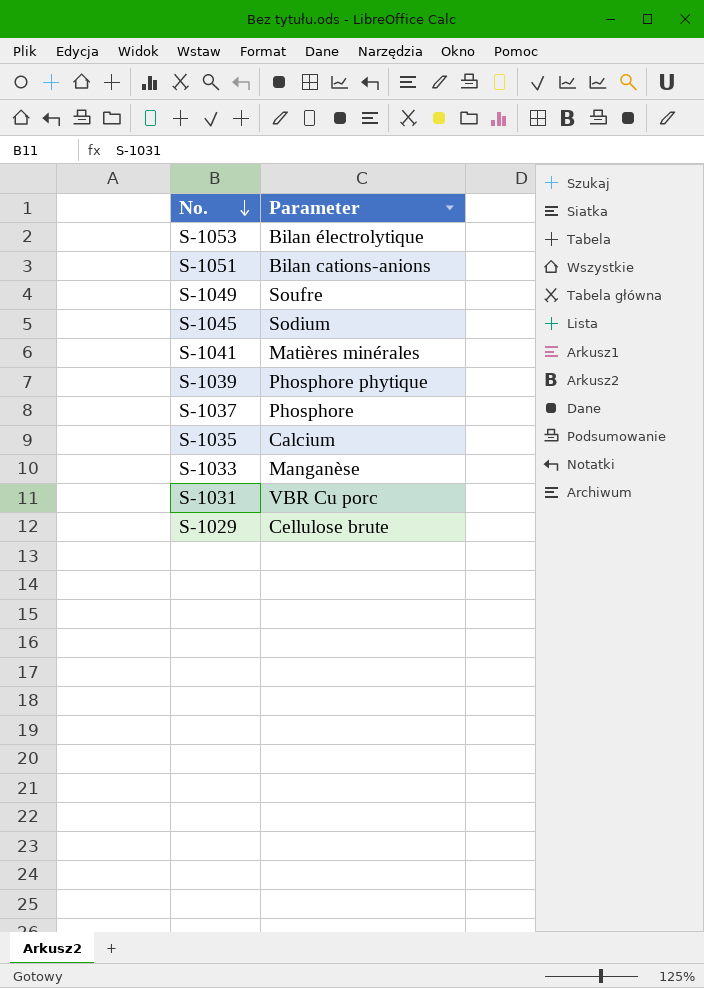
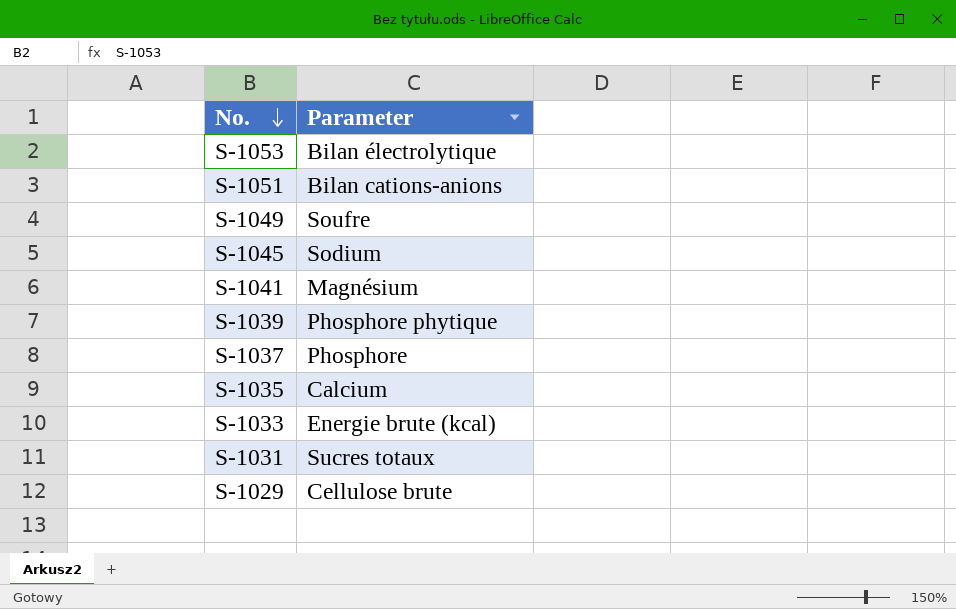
S-1041 | Parameter: Matières minérales -> Magnésium
S-1033 | Parameter: Manganèse -> Energie brute (kcal)
S-1031 | Parameter: VBR Cu porc -> Sucres totaux

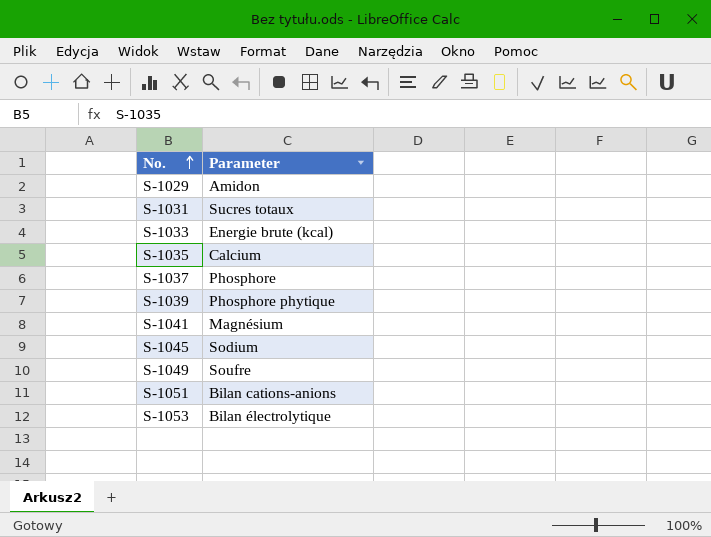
row order: No. descending -> No. ascending
S-1029 | Parameter: Cellulose brute -> Amidon

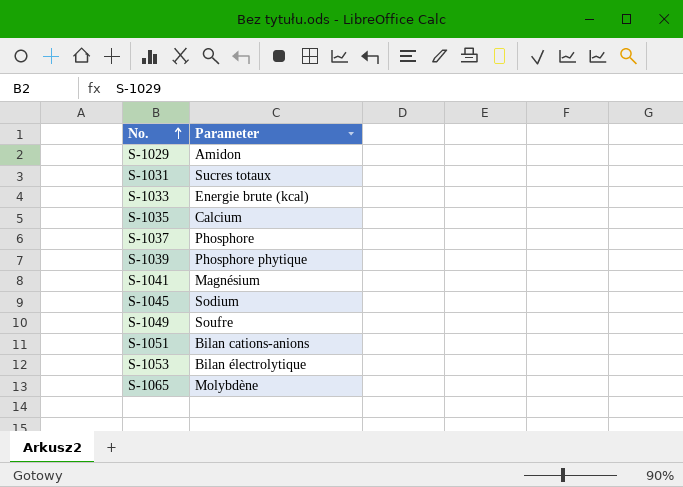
row S-1065: none -> Molybdène

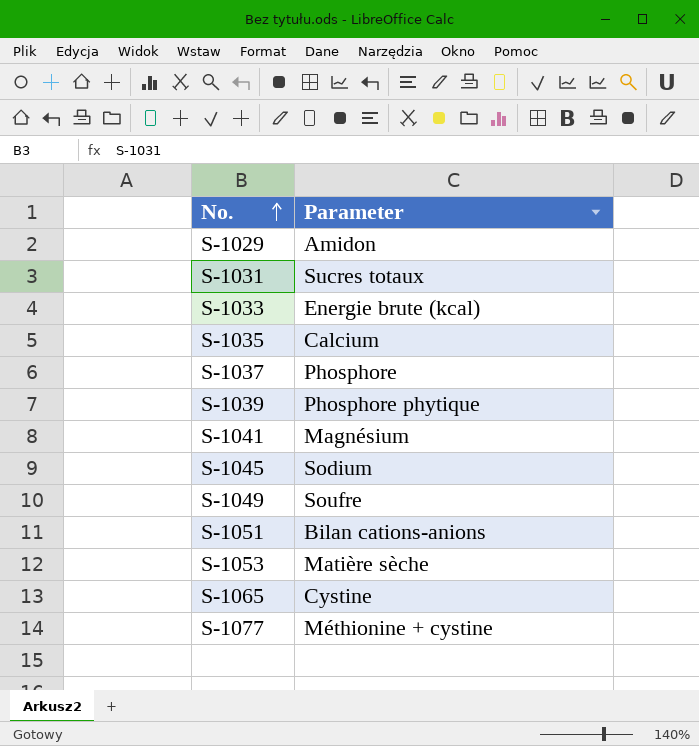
S-1053 | Parameter: Bilan électrolytique -> Matière sèche
S-1065 | Parameter: Molybdène -> Cystine
row S-1077: none -> Méthionine + cystine

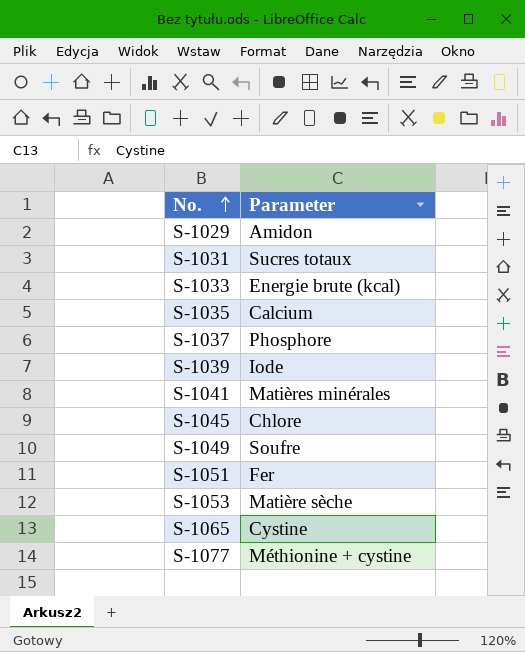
S-1039 | Parameter: Phosphore phytique -> Iode
S-1041 | Parameter: Magnésium -> Matières minérales
S-1045 | Parameter: Sodium -> Chlore
S-1051 | Parameter: Bilan cations-anions -> Fer

